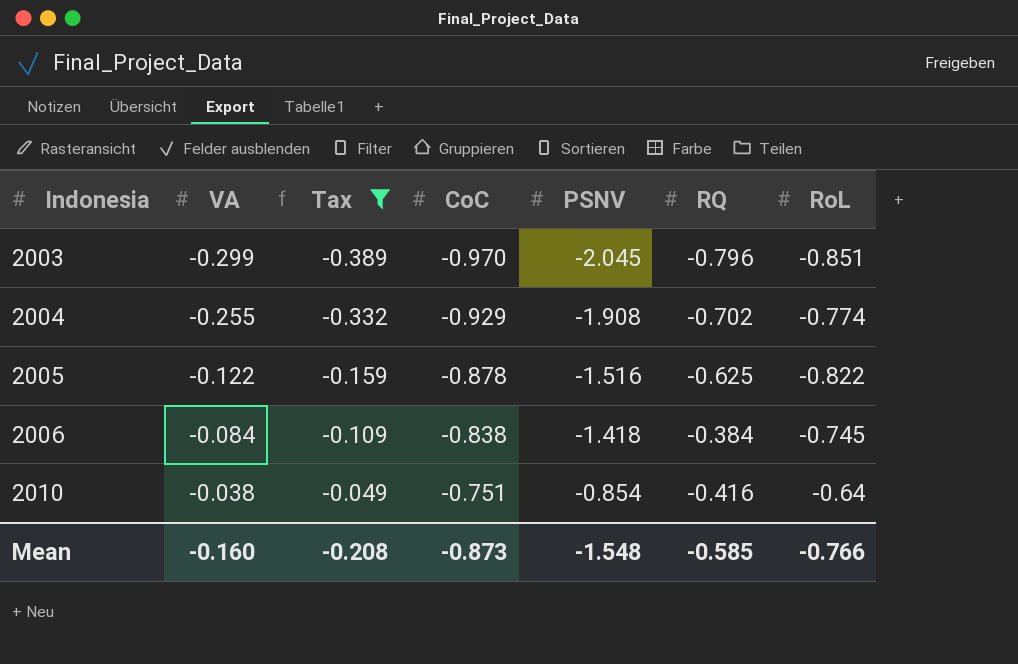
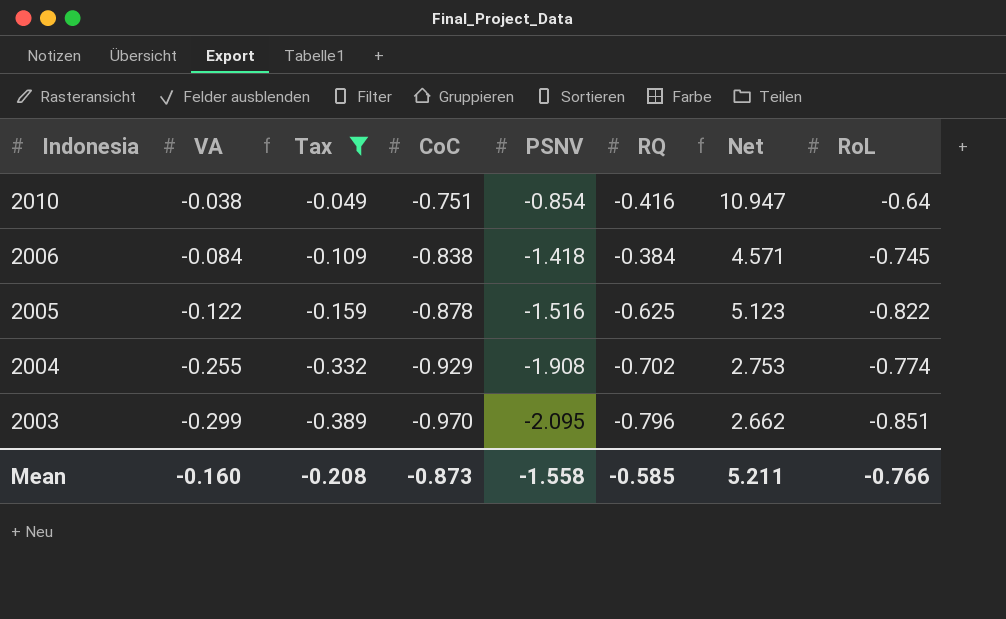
row order: Indonesia ascending -> Indonesia descending
column Net | formula: none -> [RQ] / [VA]
2003 | PSNV: -2.045 -> -2.095
Mean | PSNV: -1.548 -> -1.558

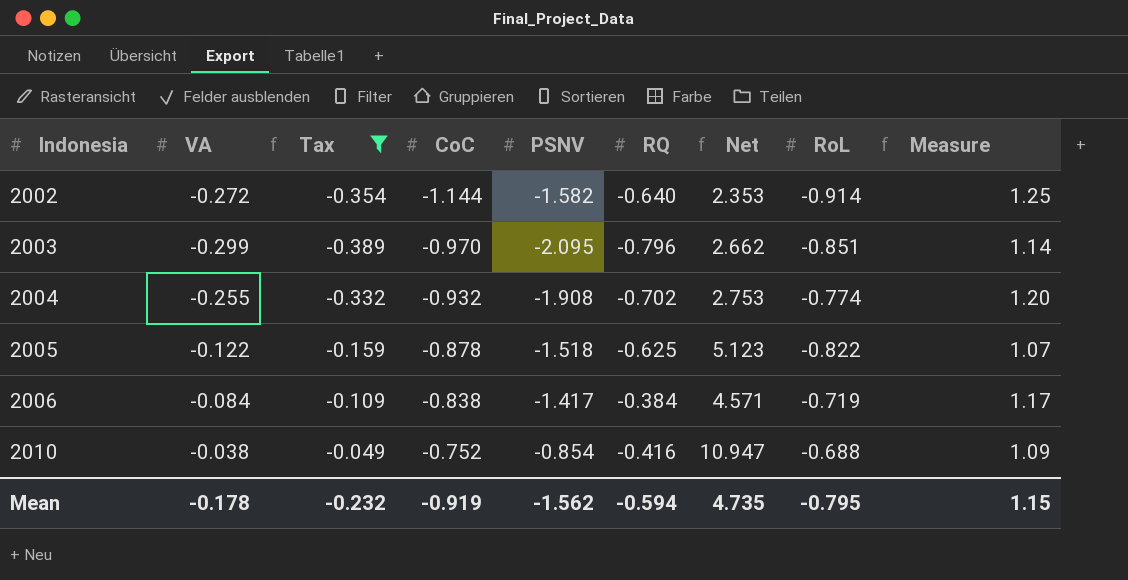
row order: Indonesia descending -> Indonesia ascending
column Measure | formula: none -> [CoC] / [RoL]
row 2002: none -> -0.272 | -0.354 | -1.144 | -1.582 | -0.640 | 2.353 | -0.914 | 1.25
2004 | CoC: -0.929 -> -0.932
2005 | PSNV: -1.516 -> -1.518
2006 | PSNV: -1.418 -> -1.417
2006 | RoL: -0.745 -> -0.719
2010 | CoC: -0.751 -> -0.752
2010 | RoL: -0.64 -> -0.688
Mean | VA: -0.160 -> -0.178
Mean | Tax: -0.208 -> -0.232
Mean | CoC: -0.873 -> -0.919
Mean | PSNV: -1.558 -> -1.562
Mean | RQ: -0.585 -> -0.594
Mean | Net: 5.211 -> 4.735
Mean | RoL: -0.766 -> -0.795

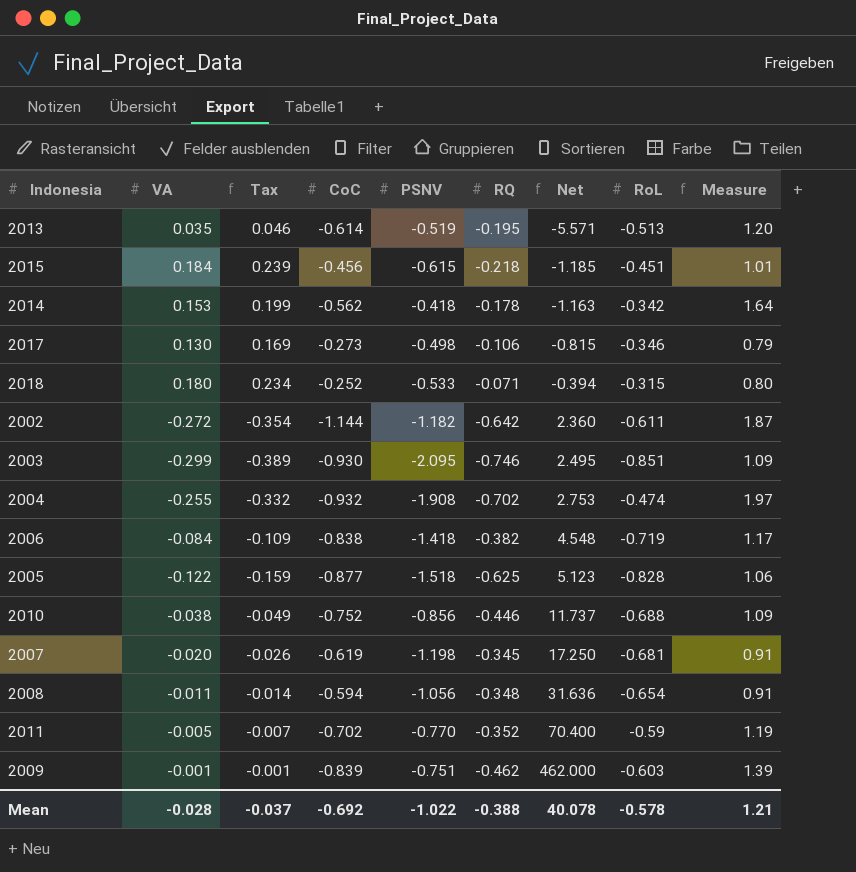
filter: Tax <= -0.049 -> none
row order: Indonesia ascending -> Net ascending
2002 | PSNV: -1.582 -> -1.182
2002 | RQ: -0.640 -> -0.642
2002 | Net: 2.353 -> 2.360
2002 | RoL: -0.914 -> -0.611
2002 | Measure: 1.25 -> 1.87
2003 | CoC: -0.970 -> -0.930
2003 | RQ: -0.796 -> -0.746
2003 | Net: 2.662 -> 2.495
2003 | Measure: 1.14 -> 1.09
2004 | RoL: -0.774 -> -0.474
2004 | Measure: 1.20 -> 1.97
2006 | PSNV: -1.417 -> -1.418
2006 | RQ: -0.384 -> -0.382
2006 | Net: 4.571 -> 4.548
2005 | CoC: -0.878 -> -0.877
2005 | RoL: -0.822 -> -0.828
2005 | Measure: 1.07 -> 1.06
2010 | PSNV: -0.854 -> -0.856
2010 | RQ: -0.416 -> -0.446
2010 | Net: 10.947 -> 11.737
Mean | VA: -0.178 -> -0.028
Mean | Tax: -0.232 -> -0.037
Mean | CoC: -0.919 -> -0.692
Mean | PSNV: -1.562 -> -1.022
Mean | RQ: -0.594 -> -0.388
Mean | Net: 4.735 -> 40.078
Mean | RoL: -0.795 -> -0.578
Mean | Measure: 1.15 -> 1.21

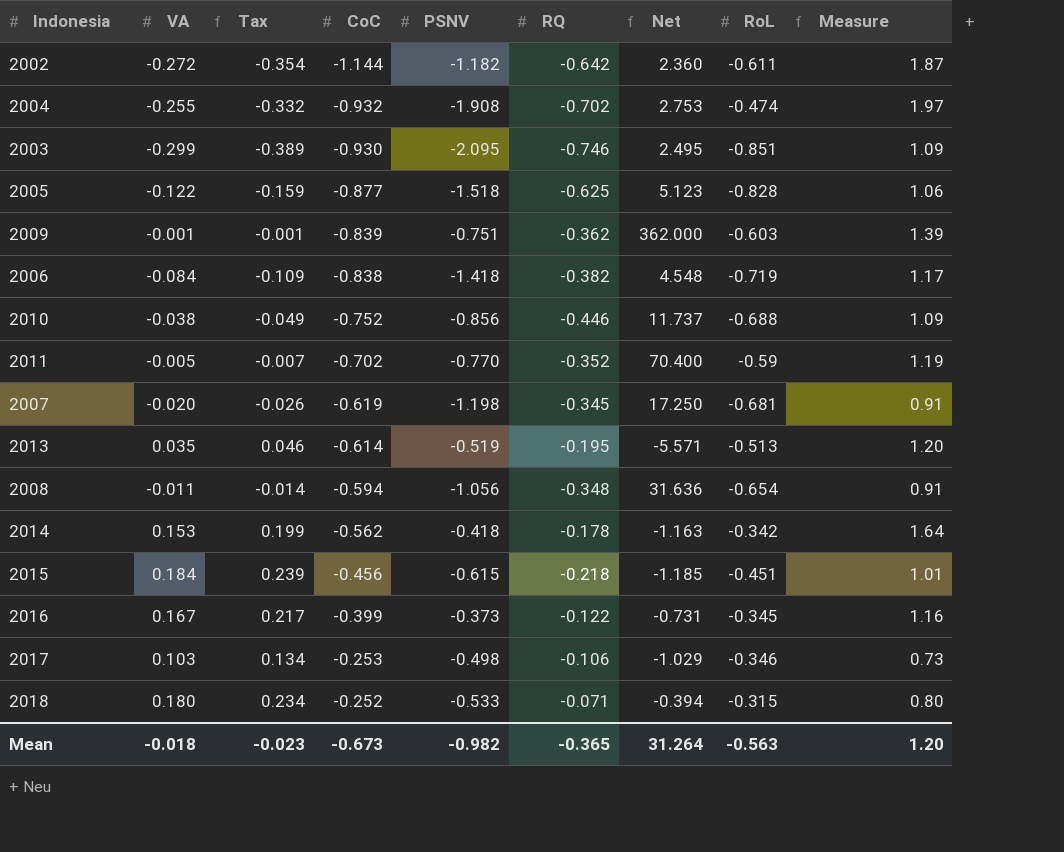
row order: Net ascending -> CoC ascending
2009 | RQ: -0.462 -> -0.362
2009 | Net: 462.000 -> 362.000
row 2016: none -> 0.167 | 0.217 | -0.399 | -0.373 | -0.122 | -0.731 | -0.345 | 1.16
2017 | VA: 0.130 -> 0.103
2017 | Tax: 0.169 -> 0.134
2017 | CoC: -0.273 -> -0.253
2017 | Net: -0.815 -> -1.029
2017 | Measure: 0.79 -> 0.73
Mean | VA: -0.028 -> -0.018
Mean | Tax: -0.037 -> -0.023
Mean | CoC: -0.692 -> -0.673
Mean | PSNV: -1.022 -> -0.982
Mean | RQ: -0.388 -> -0.365
Mean | Net: 40.078 -> 31.264
Mean | RoL: -0.578 -> -0.563
Mean | Measure: 1.21 -> 1.20

